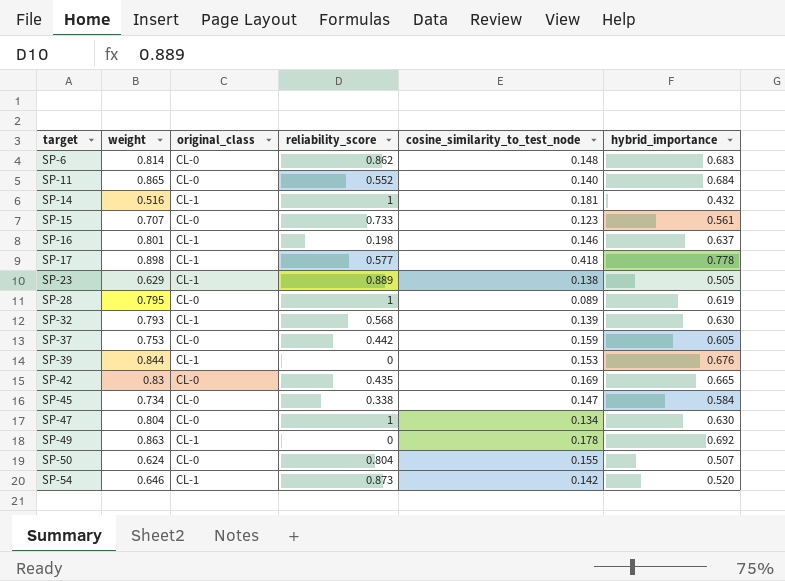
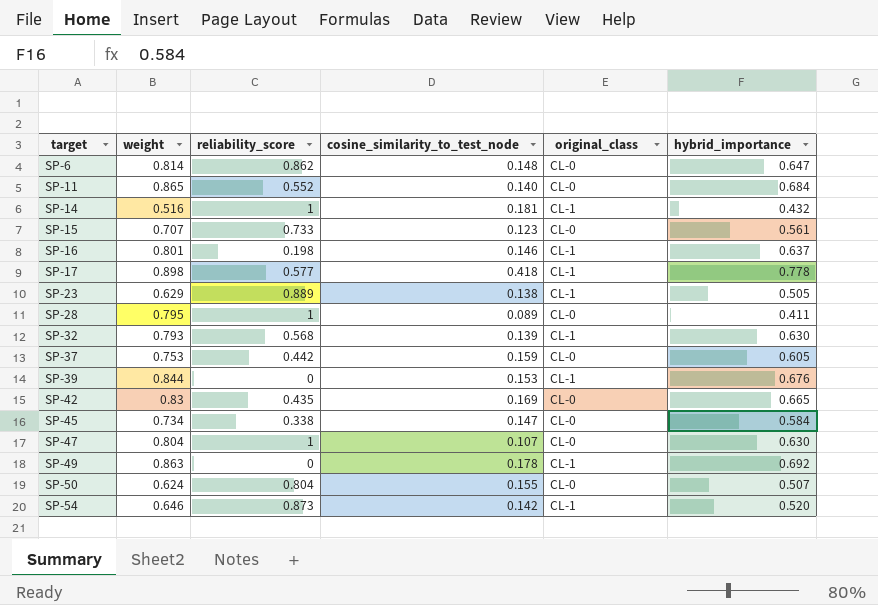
column original_class | position: 3 -> 5
SP-6 | hybrid_importance: 0.683 -> 0.647
SP-28 | hybrid_importance: 0.619 -> 0.411
SP-47 | cosine_similarity_to_test_node: 0.134 -> 0.107

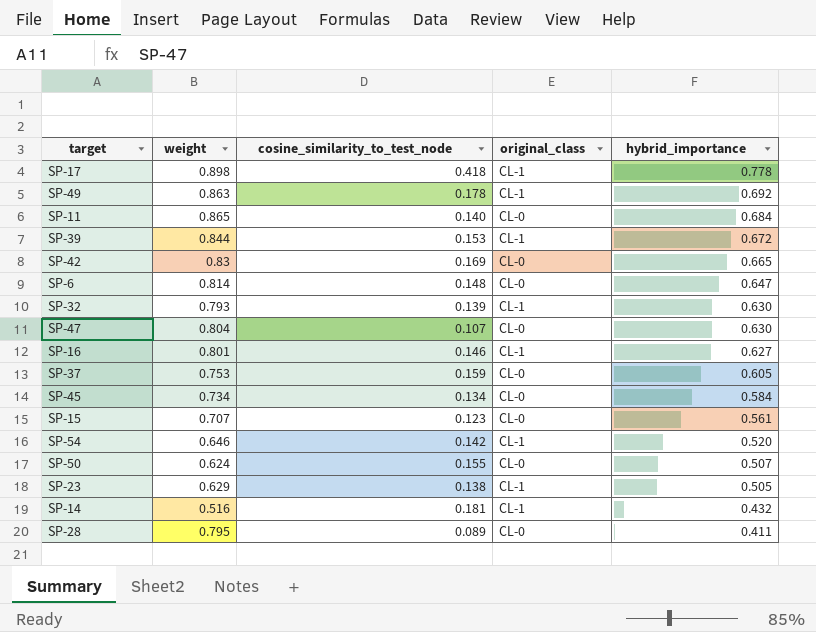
row order: target ascending -> hybrid_importance descending
column reliability_score | position: 3 -> none
SP-39 | hybrid_importance: 0.676 -> 0.672
SP-16 | hybrid_importance: 0.637 -> 0.627
SP-45 | cosine_similarity_to_test_node: 0.147 -> 0.134

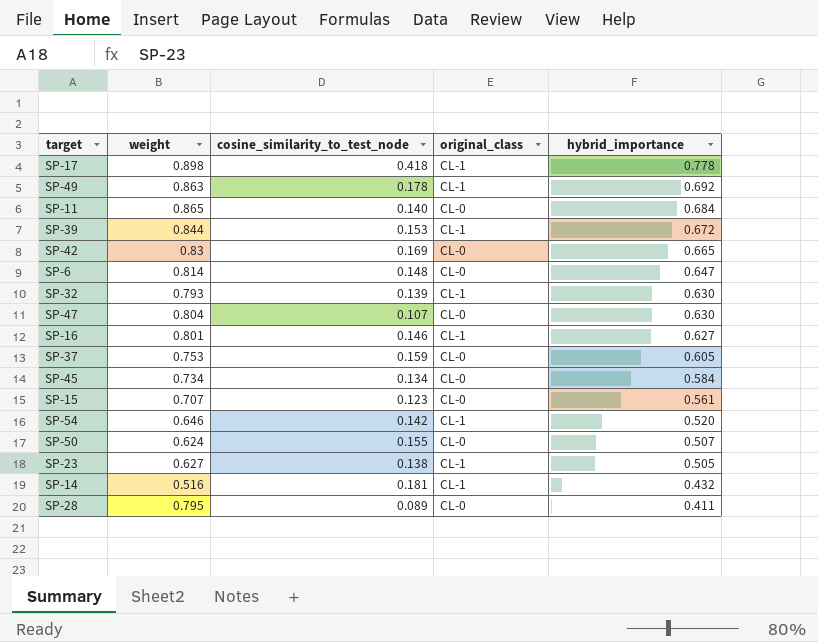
SP-23 | weight: 0.629 -> 0.627

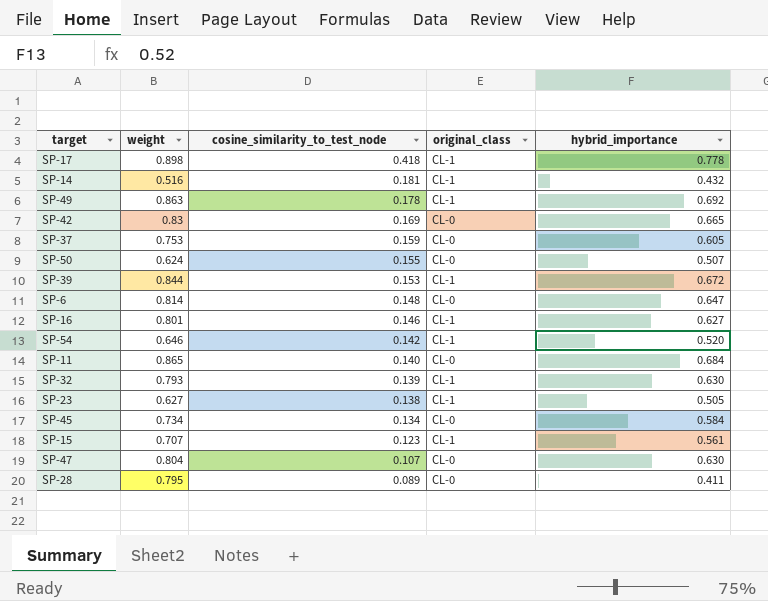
row order: hybrid_importance descending -> cosine_similarity_to_test_node descending
SP-15 | original_class: CL-0 -> CL-1

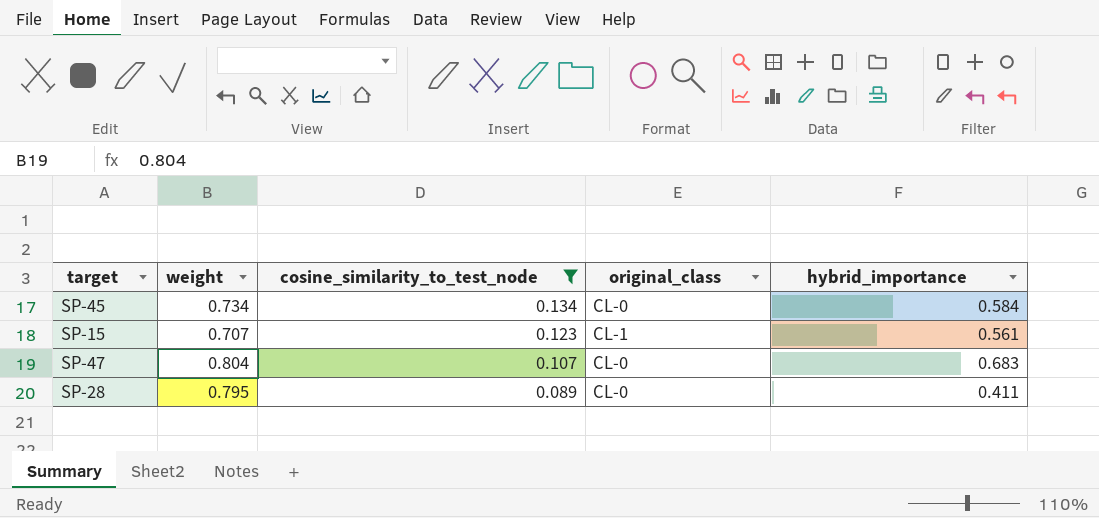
filter: none -> cosine_similarity_to_test_node <= 0.134
SP-47 | hybrid_importance: 0.630 -> 0.683

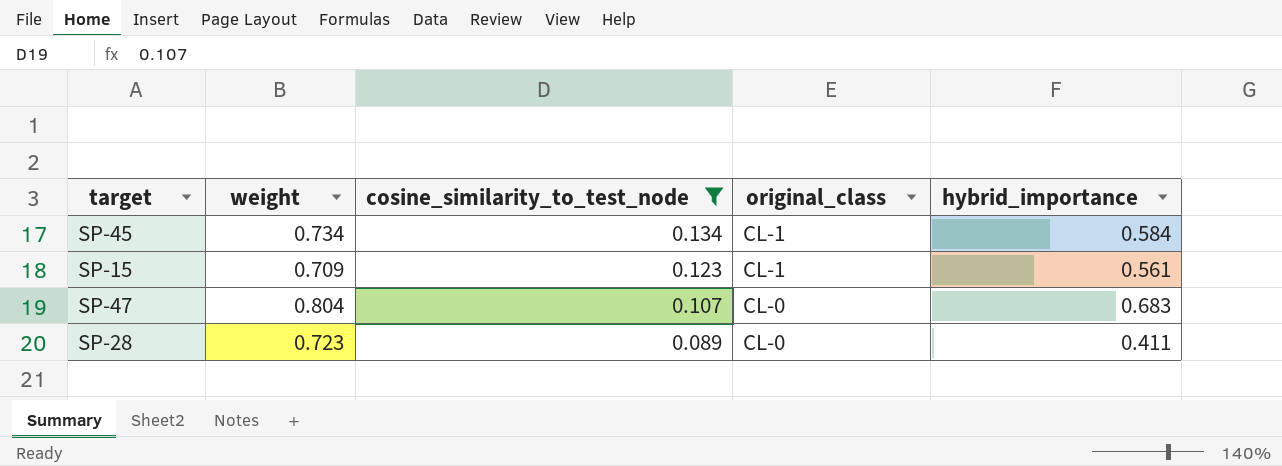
SP-45 | original_class: CL-0 -> CL-1
SP-15 | weight: 0.707 -> 0.709
SP-28 | weight: 0.795 -> 0.723

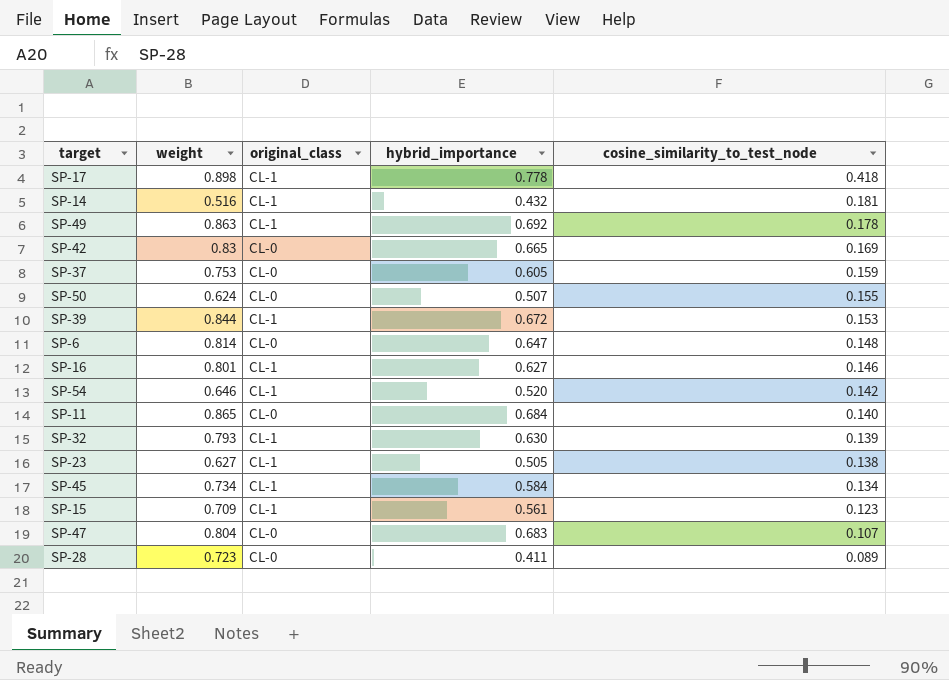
filter: cosine_similarity_to_test_node <= 0.134 -> none
column cosine_similarity_to_test_node | position: 3 -> 5

